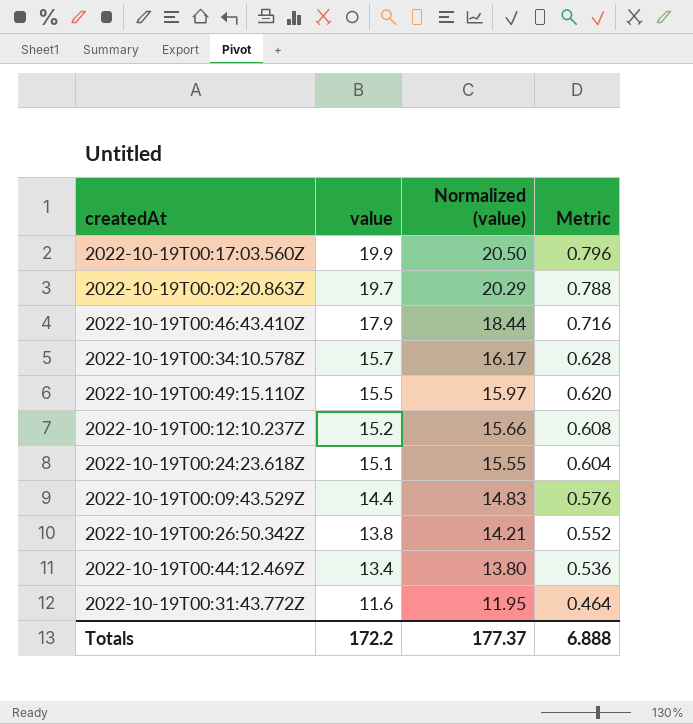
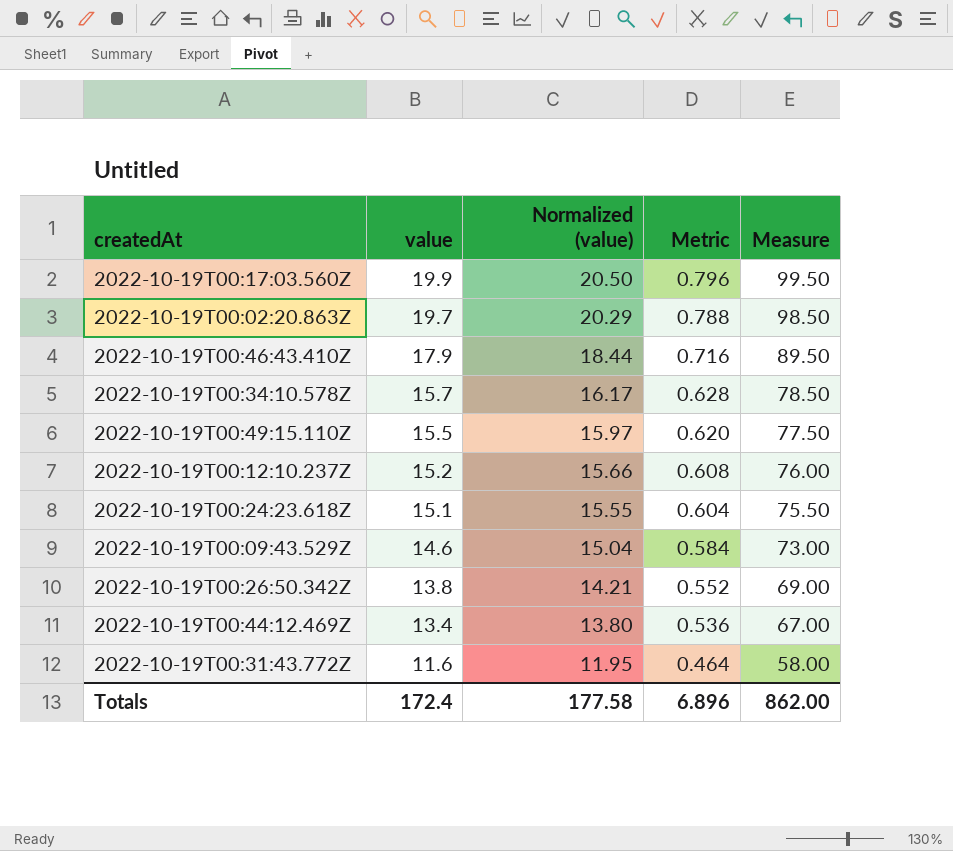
column Measure | formula: none -> [value] * 5
2022-10-19T00:09:43.529Z | value: 14.4 -> 14.6
2022-10-19T00:09:43.529Z | Normalized (value): 14.83 -> 15.04
2022-10-19T00:09:43.529Z | Metric: 0.576 -> 0.584
Totals | value: 172.2 -> 172.4
Totals | Normalized (value): 177.37 -> 177.58
Totals | Metric: 6.888 -> 6.896

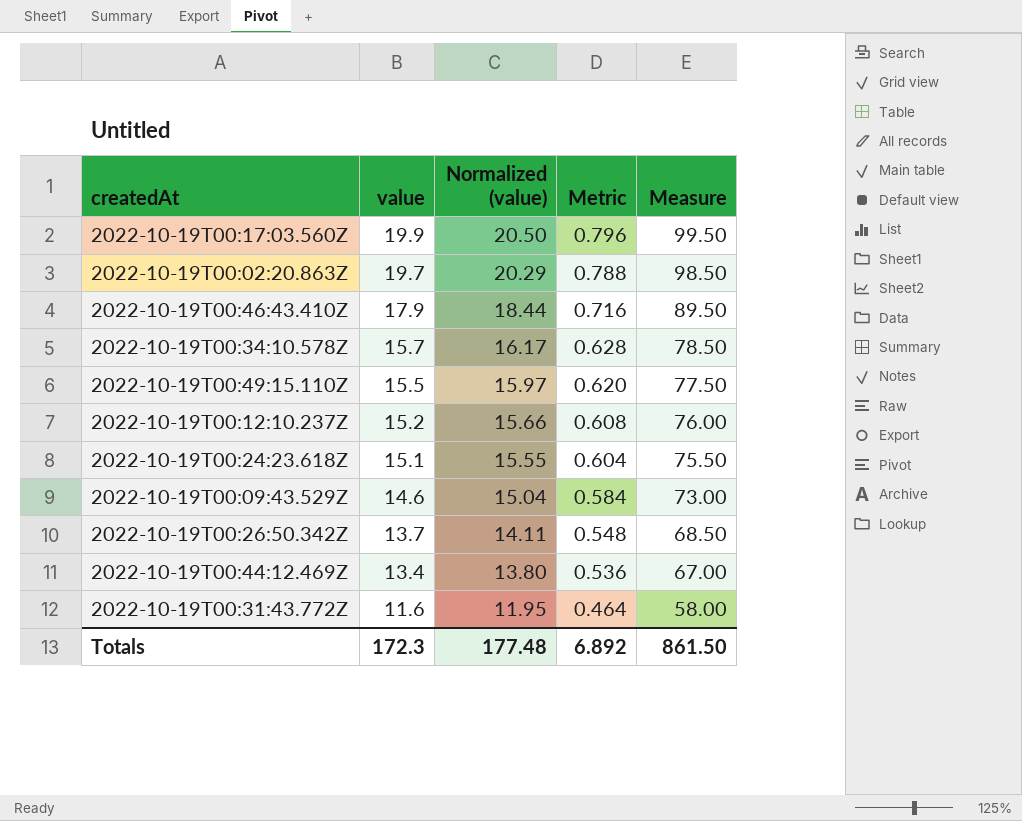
2022-10-19T00:26:50.342Z | value: 13.8 -> 13.7
2022-10-19T00:26:50.342Z | Normalized (value): 14.21 -> 14.11
2022-10-19T00:26:50.342Z | Metric: 0.552 -> 0.548
2022-10-19T00:26:50.342Z | Measure: 69.00 -> 68.50
Totals | value: 172.4 -> 172.3
Totals | Normalized (value): 177.58 -> 177.48
Totals | Metric: 6.896 -> 6.892
Totals | Measure: 862.00 -> 861.50

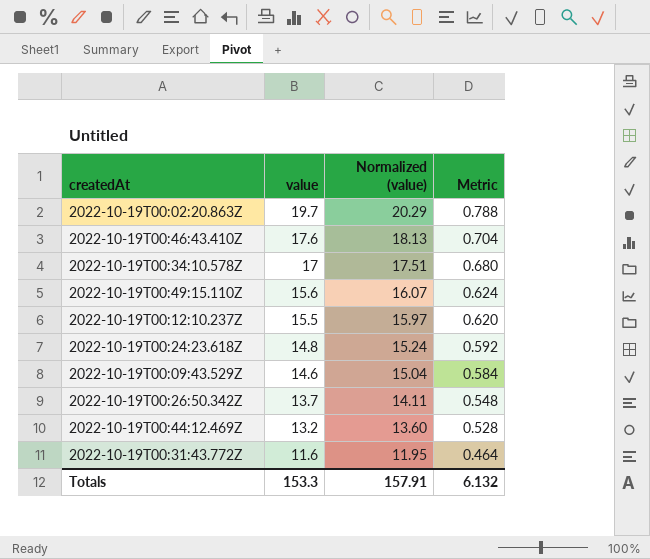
column Measure | formula: [value] * 5 -> none
row 2022-10-19T00:17:03.560Z: 19.9 | 20.50 | 0.796 | 99.50 -> none
2022-10-19T00:46:43.410Z | value: 17.9 -> 17.6
2022-10-19T00:46:43.410Z | Normalized (value): 18.44 -> 18.13
2022-10-19T00:46:43.410Z | Metric: 0.716 -> 0.704
2022-10-19T00:34:10.578Z | value: 15.7 -> 17
2022-10-19T00:34:10.578Z | Normalized (value): 16.17 -> 17.51
2022-10-19T00:34:10.578Z | Metric: 0.628 -> 0.680
2022-10-19T00:49:15.110Z | value: 15.5 -> 15.6
2022-10-19T00:49:15.110Z | Normalized (value): 15.97 -> 16.07
2022-10-19T00:49:15.110Z | Metric: 0.620 -> 0.624
2022-10-19T00:12:10.237Z | value: 15.2 -> 15.5
2022-10-19T00:12:10.237Z | Normalized (value): 15.66 -> 15.97
2022-10-19T00:12:10.237Z | Metric: 0.608 -> 0.620
2022-10-19T00:24:23.618Z | value: 15.1 -> 14.8
2022-10-19T00:24:23.618Z | Normalized (value): 15.55 -> 15.24
2022-10-19T00:24:23.618Z | Metric: 0.604 -> 0.592
2022-10-19T00:44:12.469Z | value: 13.4 -> 13.2
2022-10-19T00:44:12.469Z | Normalized (value): 13.80 -> 13.60
2022-10-19T00:44:12.469Z | Metric: 0.536 -> 0.528
Totals | value: 172.3 -> 153.3
Totals | Normalized (value): 177.48 -> 157.91
Totals | Metric: 6.892 -> 6.132

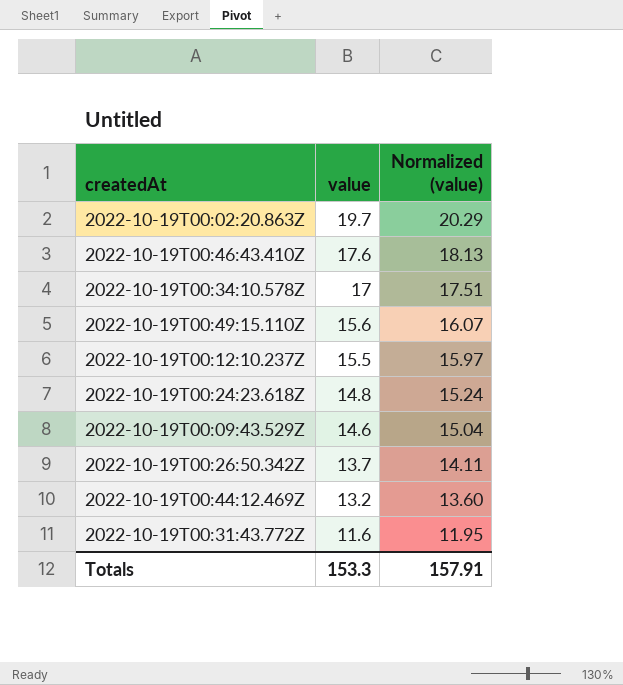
column Metric | formula: [value] * 0.04 -> none

